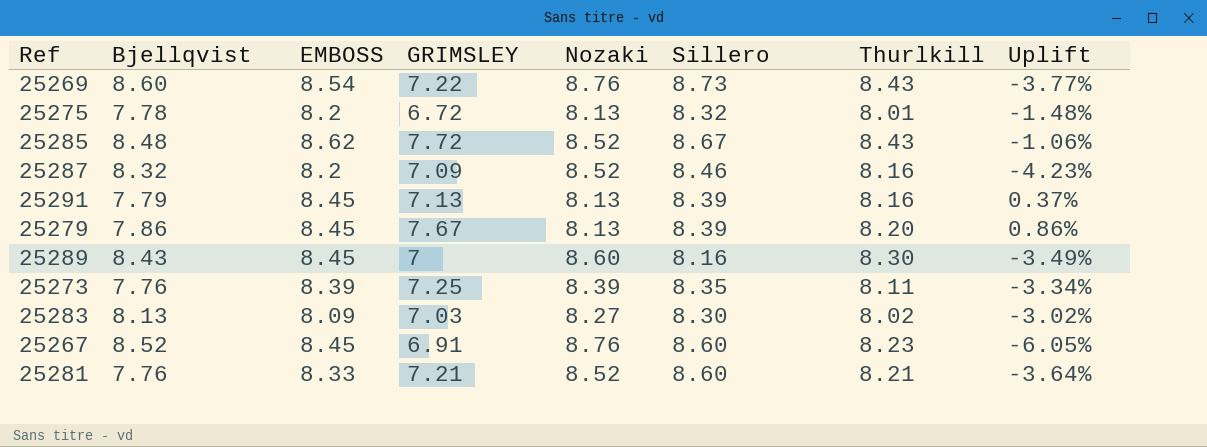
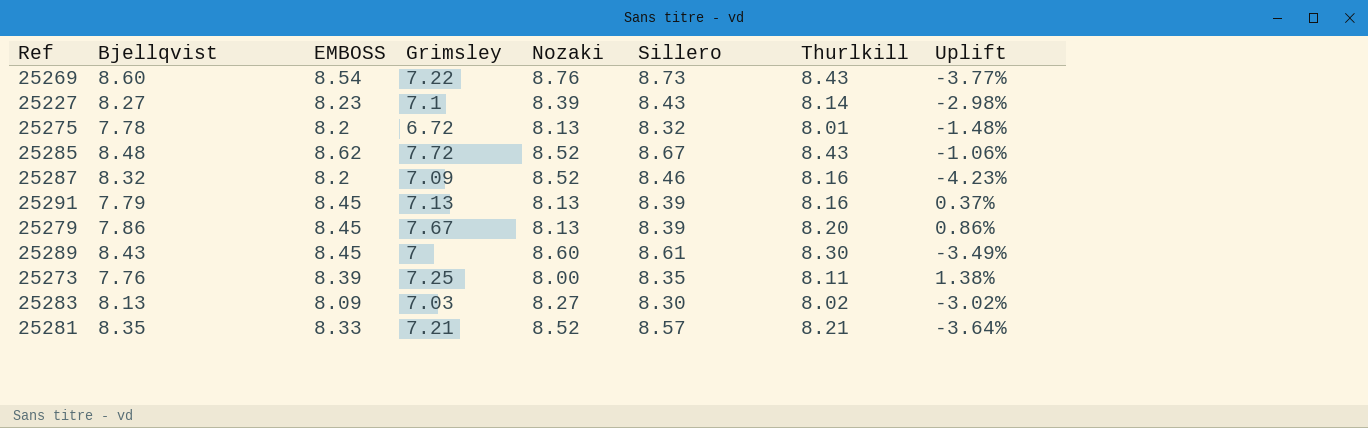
column name: GRIMSLEY -> Grimsley
row 25267: 8.52 | 8.45 | 6.91 | 8.76 | 8.60 | 8.23 | -6.05% -> none
row 25227: none -> 8.27 | 8.23 | 7.1 | 8.39 | 8.43 | 8.14 | -2.98%
25289 | Sillero: 8.16 -> 8.61
25273 | Nozaki: 8.39 -> 8.00
25273 | Uplift: -3.34% -> 1.38%
25281 | Bjellqvist: 7.76 -> 8.35
25281 | Sillero: 8.60 -> 8.57

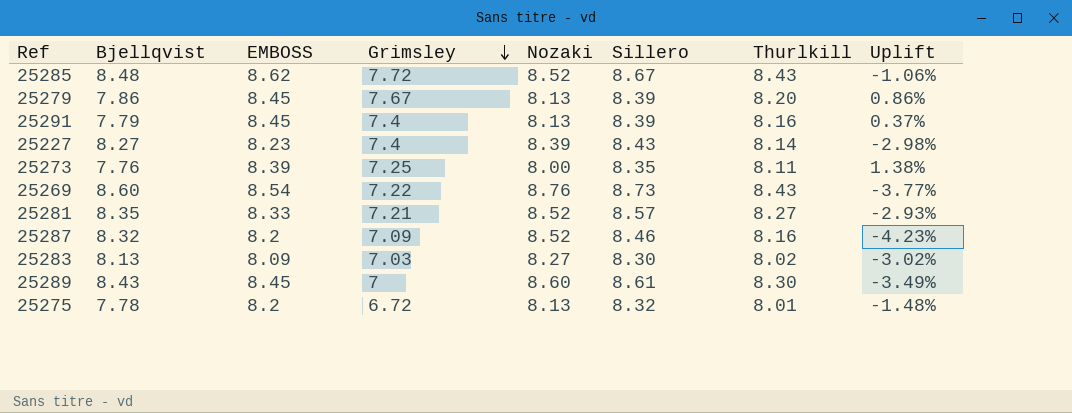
row order: none -> Grimsley descending
25291 | Grimsley: 7.13 -> 7.4
25227 | Grimsley: 7.1 -> 7.4
25281 | Thurlkill: 8.21 -> 8.27
25281 | Uplift: -3.64% -> -2.93%

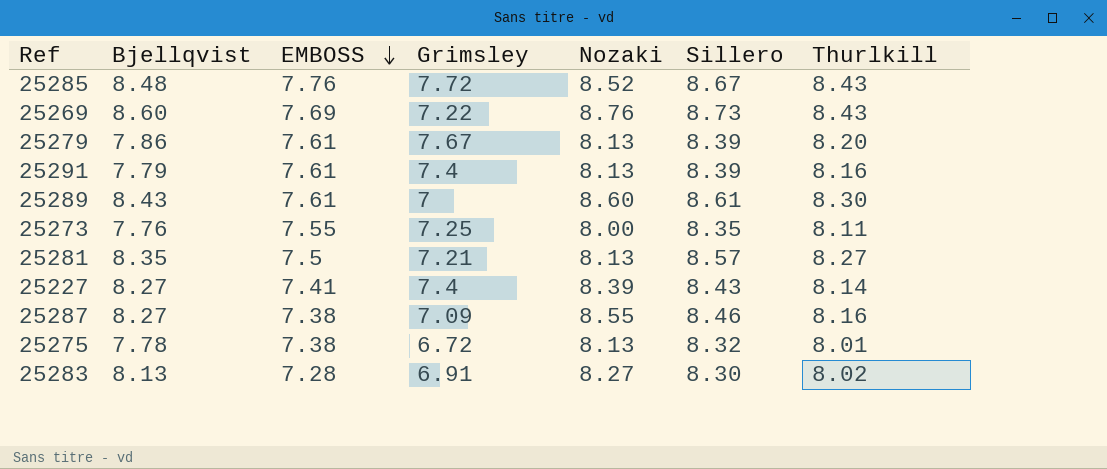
row order: Grimsley descending -> EMBOSS descending
column Uplift | formula: ([Thurlkill] - [Nozaki]) / [Nozaki] -> none
25285 | EMBOSS: 8.62 -> 7.76
25269 | EMBOSS: 8.54 -> 7.69
25279 | EMBOSS: 8.45 -> 7.61
25291 | EMBOSS: 8.45 -> 7.61
25289 | EMBOSS: 8.45 -> 7.61
25273 | EMBOSS: 8.39 -> 7.55
25281 | EMBOSS: 8.33 -> 7.5
25281 | Nozaki: 8.52 -> 8.13
25227 | EMBOSS: 8.23 -> 7.41
25287 | Bjellqvist: 8.32 -> 8.27
25287 | EMBOSS: 8.2 -> 7.38
25287 | Nozaki: 8.52 -> 8.55
25275 | EMBOSS: 8.2 -> 7.38
25283 | EMBOSS: 8.09 -> 7.28
25283 | Grimsley: 7.03 -> 6.91

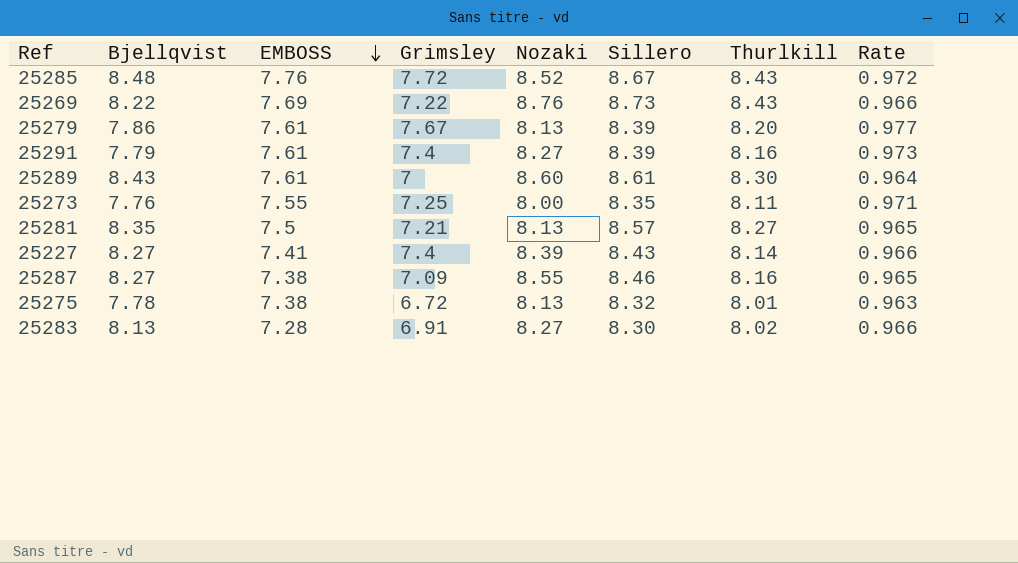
column Rate | formula: none -> [Thurlkill] / [Sillero]
25269 | Bjellqvist: 8.60 -> 8.22
25291 | Nozaki: 8.13 -> 8.27

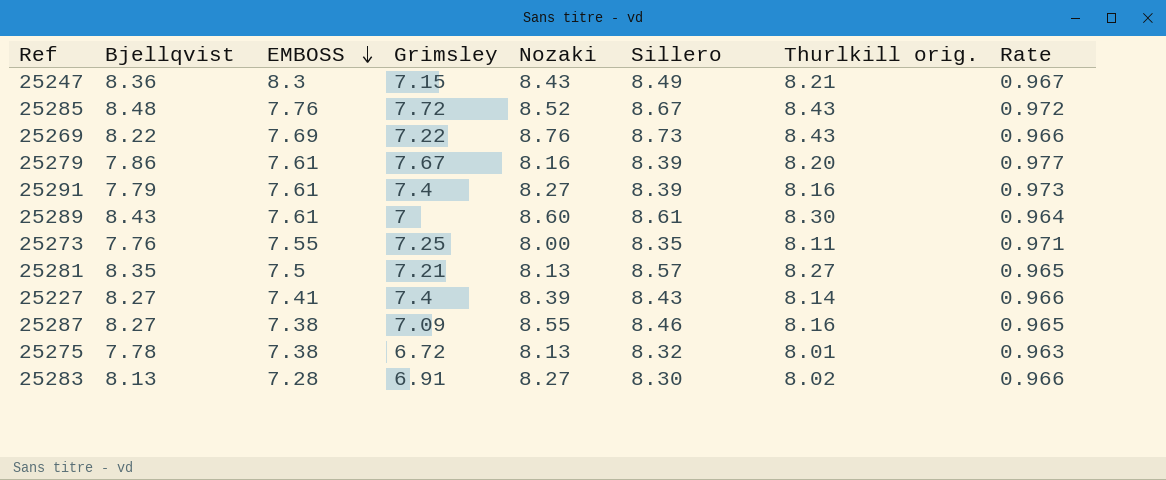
column name: Thurlkill -> Thurlkill orig.
row 25247: none -> 8.36 | 8.3 | 7.15 | 8.43 | 8.49 | 8.21 | 0.967
25279 | Nozaki: 8.13 -> 8.16

